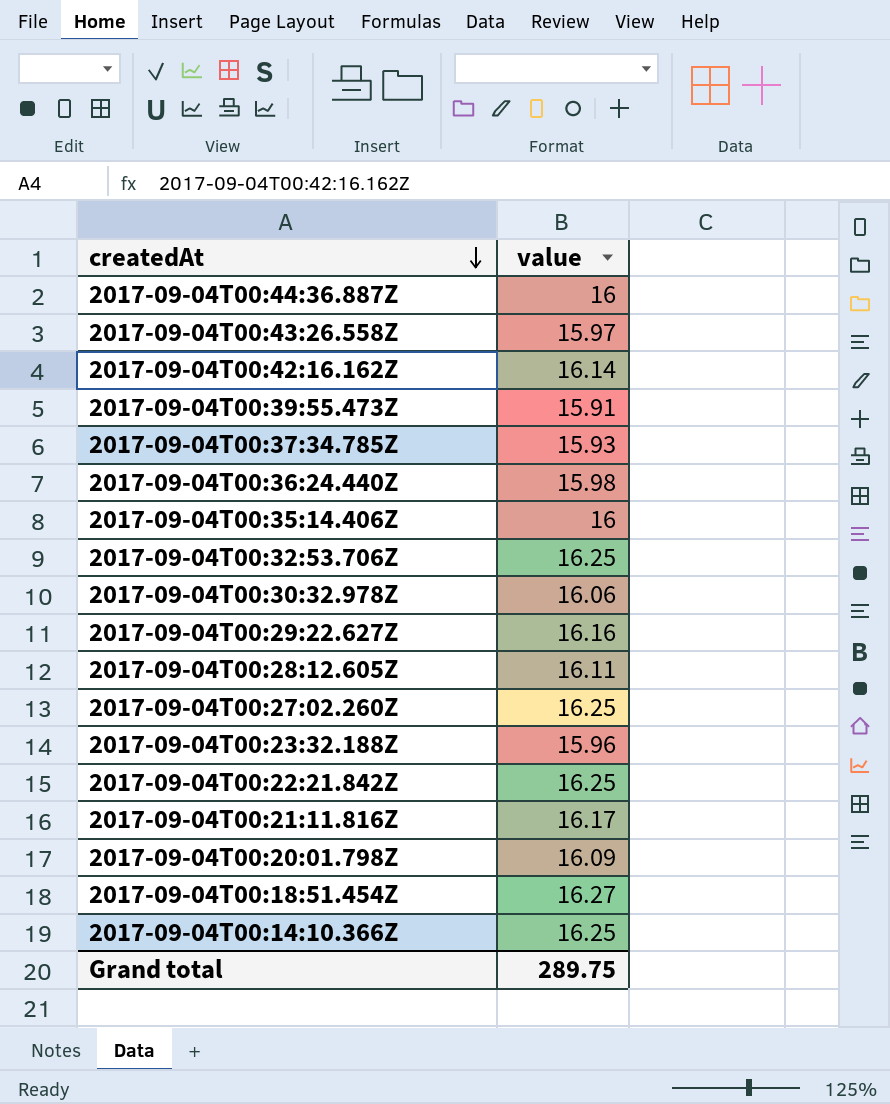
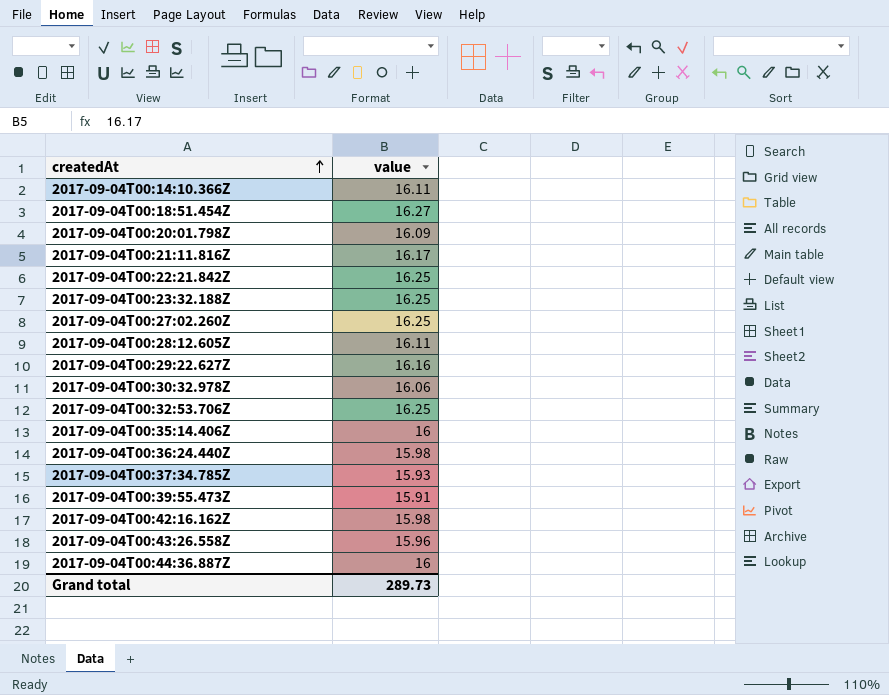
row order: createdAt descending -> createdAt ascending
2017-09-04T00:14:10.366Z | value: 16.25 -> 16.11
2017-09-04T00:23:32.188Z | value: 15.96 -> 16.25
2017-09-04T00:42:16.162Z | value: 16.14 -> 15.98
2017-09-04T00:43:26.558Z | value: 15.97 -> 15.96
Grand total | value: 289.75 -> 289.73

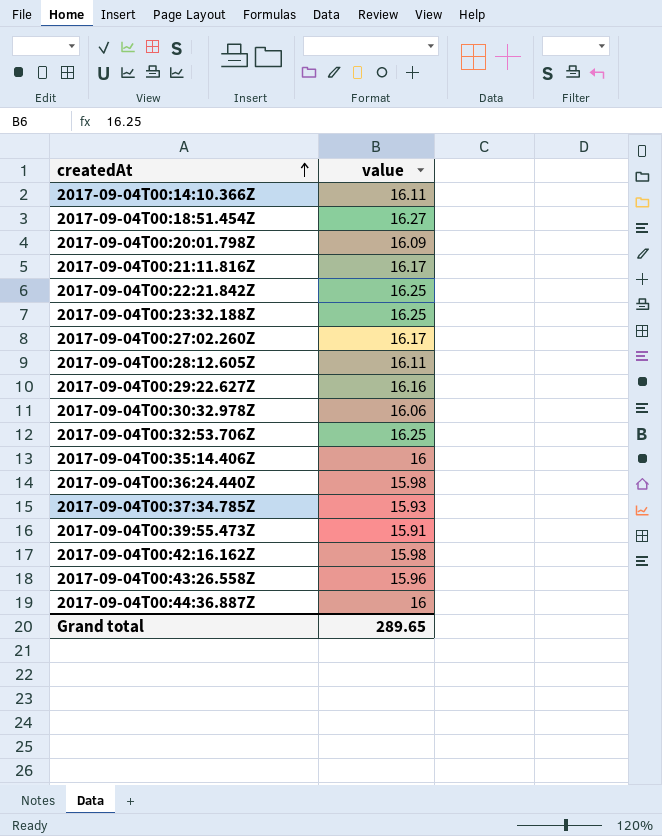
2017-09-04T00:27:02.260Z | value: 16.25 -> 16.17
Grand total | value: 289.73 -> 289.65

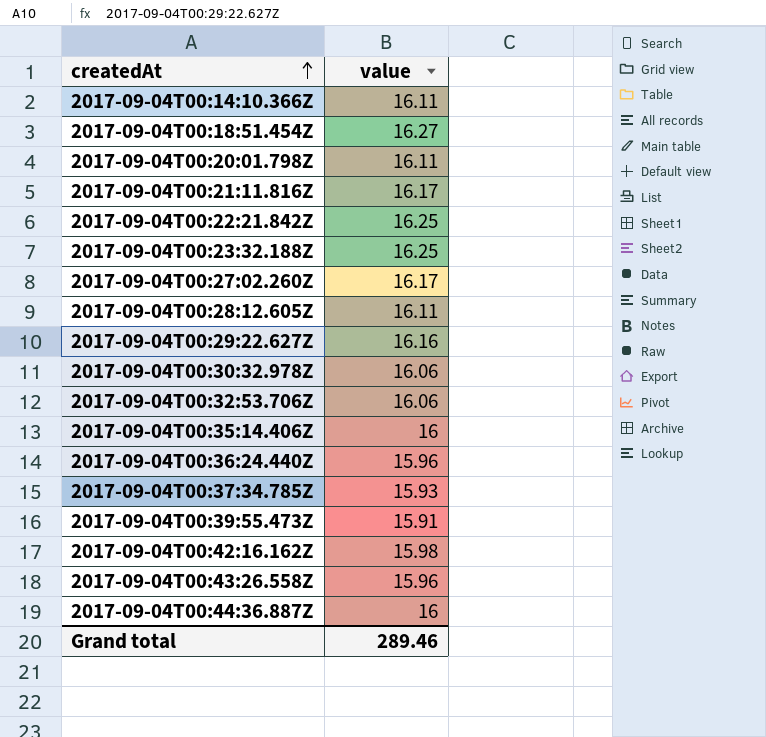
2017-09-04T00:20:01.798Z | value: 16.09 -> 16.11
2017-09-04T00:32:53.706Z | value: 16.25 -> 16.06
2017-09-04T00:36:24.440Z | value: 15.98 -> 15.96
Grand total | value: 289.65 -> 289.46

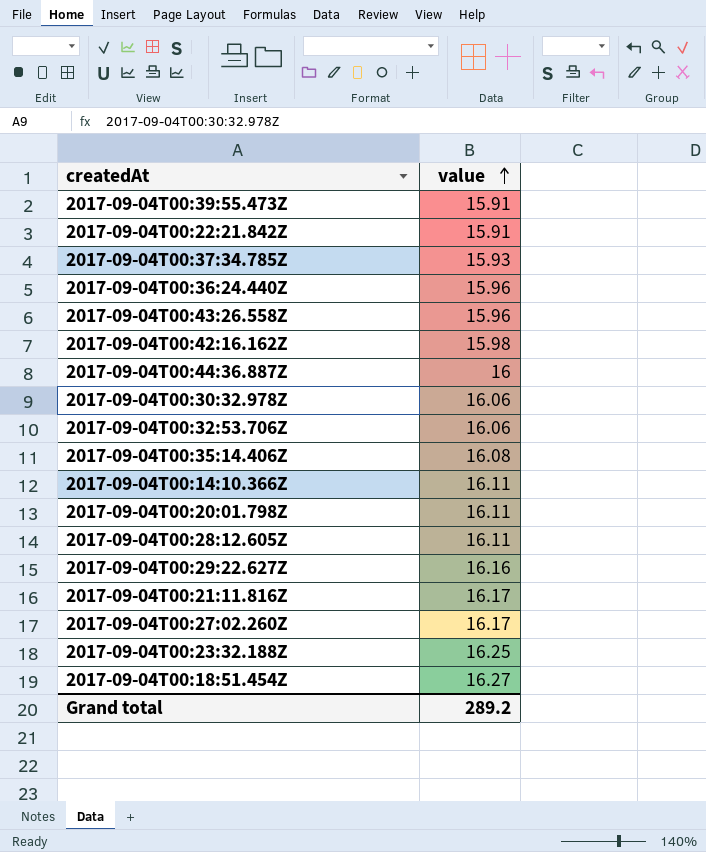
row order: createdAt ascending -> value ascending
2017-09-04T00:22:21.842Z | value: 16.25 -> 15.91
2017-09-04T00:35:14.406Z | value: 16 -> 16.08
Grand total | value: 289.46 -> 289.2

